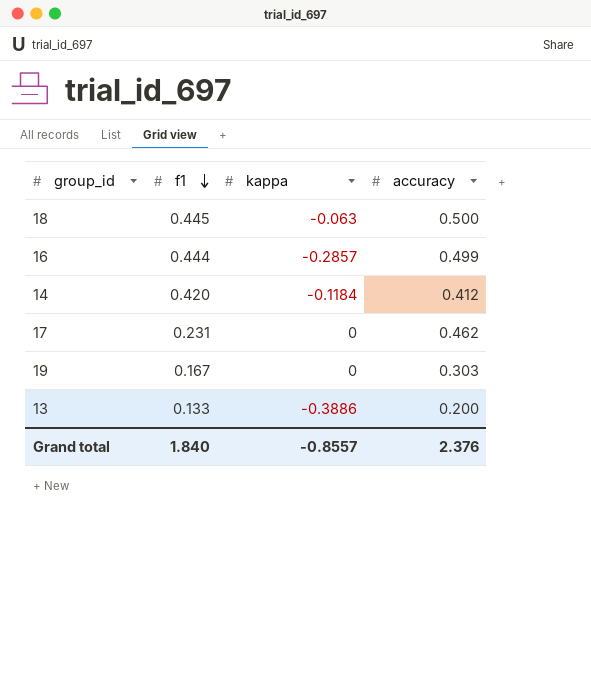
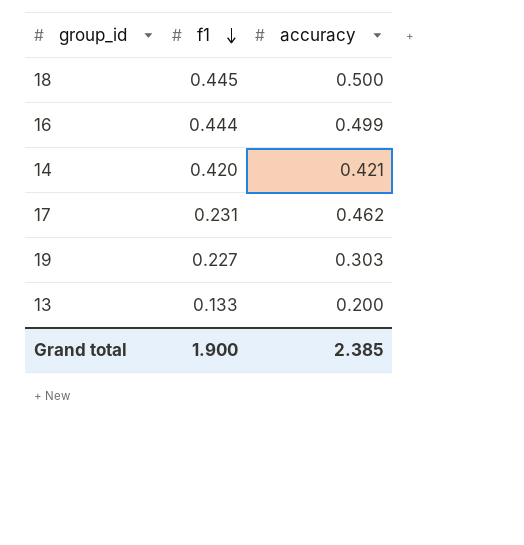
column kappa | position: 3 -> none
14 | accuracy: 0.412 -> 0.421
19 | f1: 0.167 -> 0.227
Grand total | f1: 1.840 -> 1.900
Grand total | accuracy: 2.376 -> 2.385

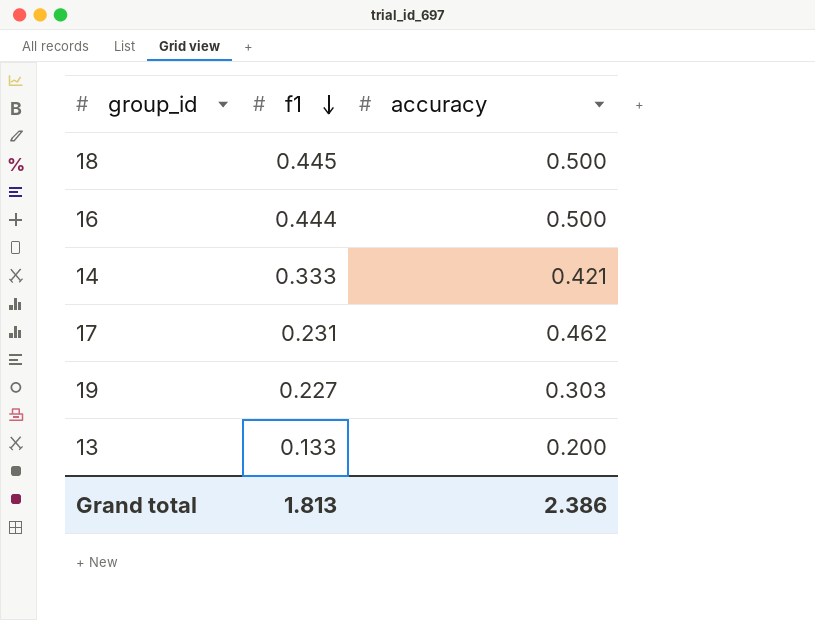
16 | accuracy: 0.499 -> 0.500
14 | f1: 0.420 -> 0.333
Grand total | f1: 1.900 -> 1.813
Grand total | accuracy: 2.385 -> 2.386

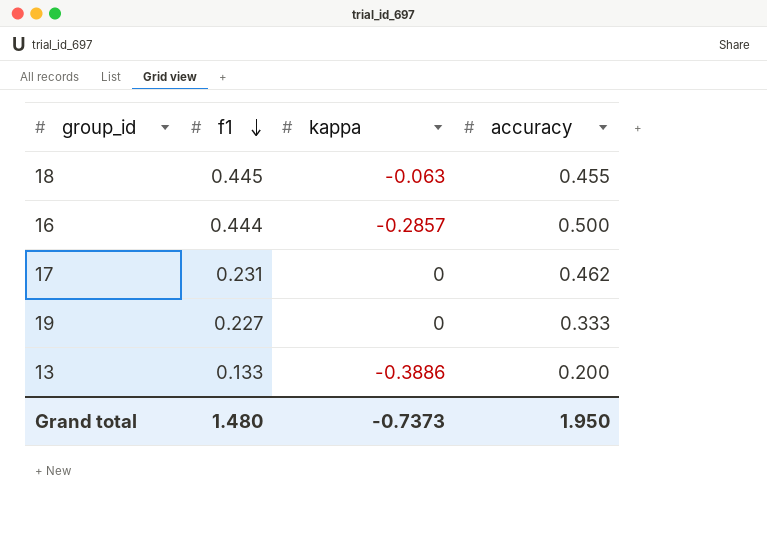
column kappa | position: none -> 3
row 14: 0.333 | 0.421 -> none
18 | accuracy: 0.500 -> 0.455
19 | accuracy: 0.303 -> 0.333
Grand total | f1: 1.813 -> 1.480
Grand total | accuracy: 2.386 -> 1.950

